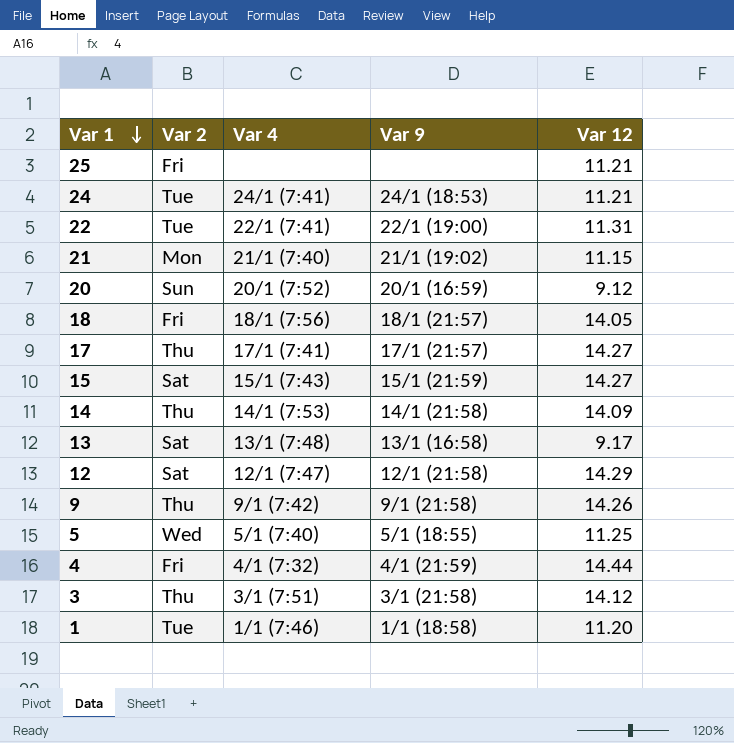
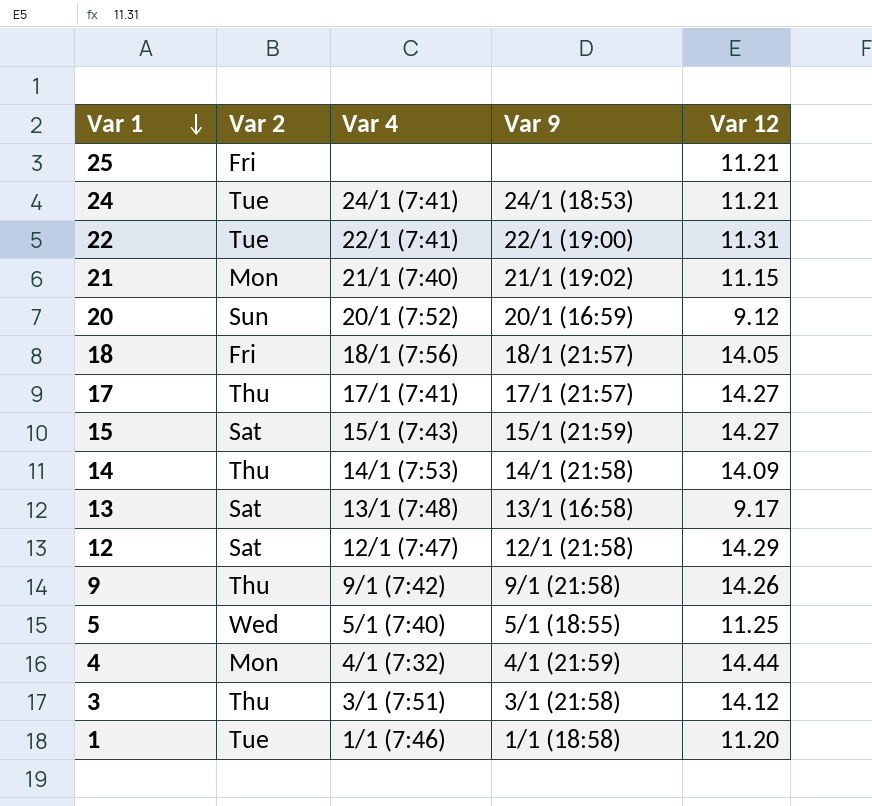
4 | Var 2: Fri -> Mon

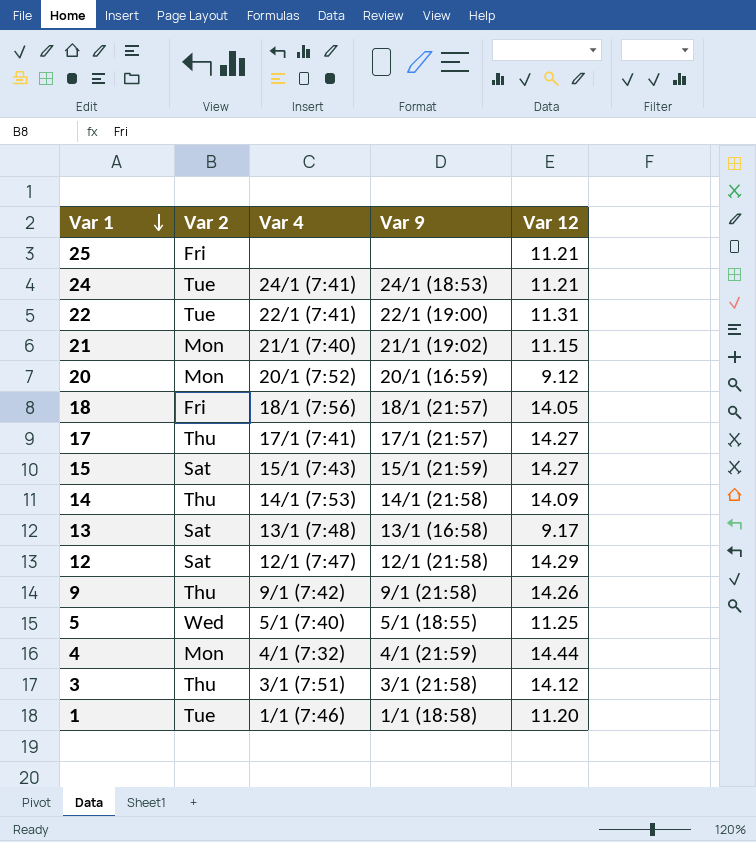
20 | Var 2: Sun -> Mon

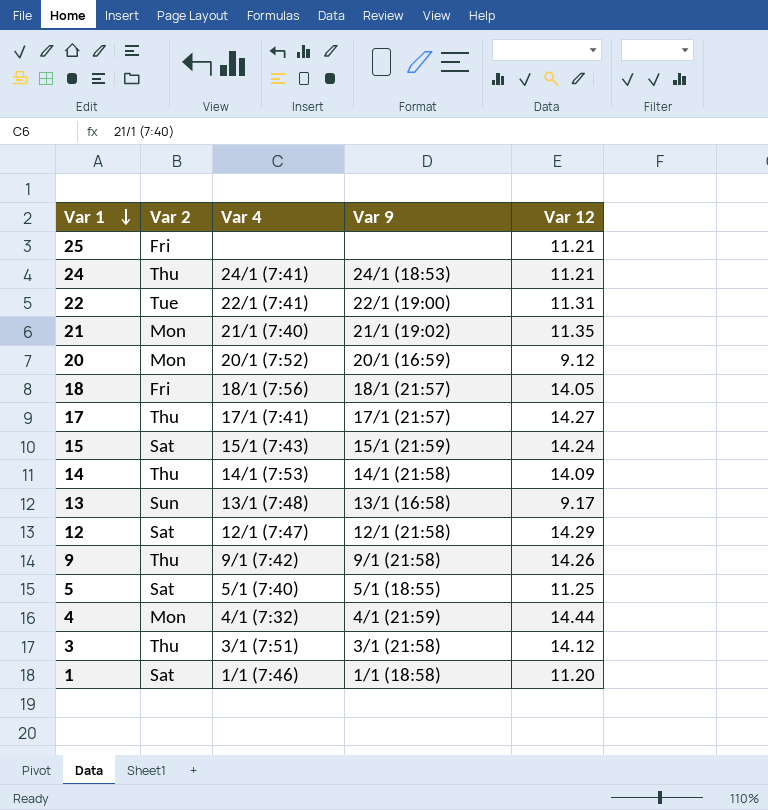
24 | Var 2: Tue -> Thu
21 | Var 12: 11.15 -> 11.35
15 | Var 12: 14.27 -> 14.24
13 | Var 2: Sat -> Sun
5 | Var 2: Wed -> Sat
1 | Var 2: Tue -> Sat

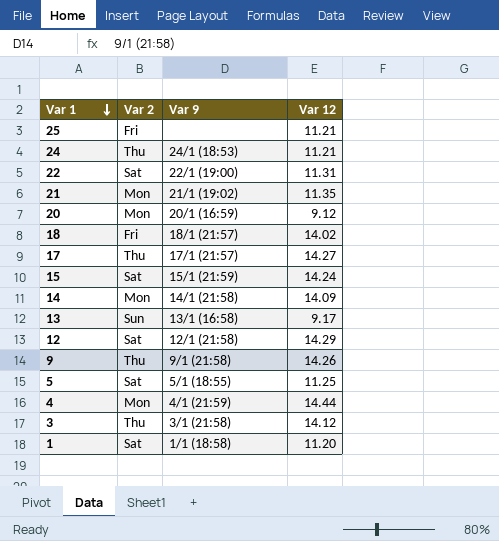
column Var 4 | position: 3 -> none
22 | Var 2: Tue -> Sat
18 | Var 12: 14.05 -> 14.02
14 | Var 2: Thu -> Mon

